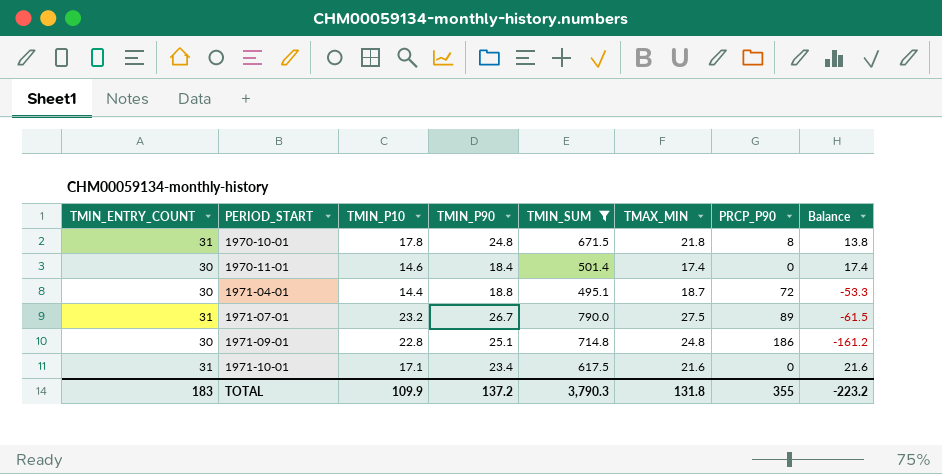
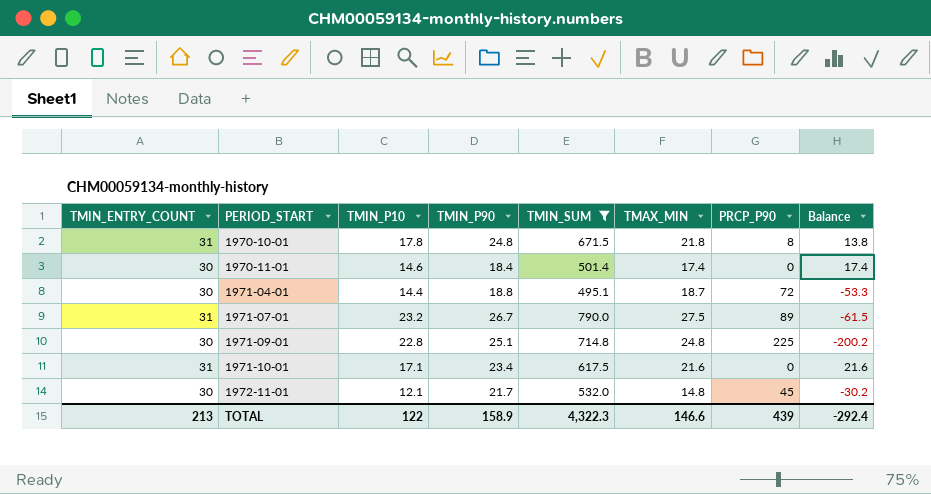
1971-09-01 | PRCP_P90: 186 -> 225
1971-09-01 | Balance: -161.2 -> -200.2
row 1972-11-01: none -> 30 | 12.1 | 21.7 | 532.0 | 14.8 | 45 | -30.2
TOTAL | TMIN_ENTRY_COUNT: 183 -> 213
TOTAL | TMIN_P10: 109.9 -> 122
TOTAL | TMIN_P90: 137.2 -> 158.9
TOTAL | TMIN_SUM: 3,790.3 -> 4,322.3
TOTAL | TMAX_MIN: 131.8 -> 146.6
TOTAL | PRCP_P90: 355 -> 439
TOTAL | Balance: -223.2 -> -292.4

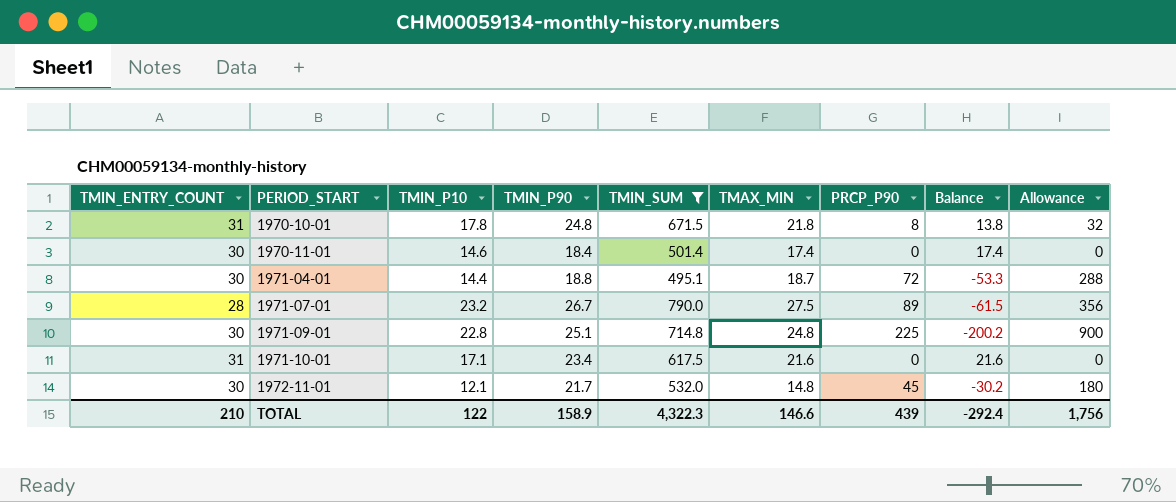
column Allowance | formula: none -> [PRCP_P90] * 4
1971-07-01 | TMIN_ENTRY_COUNT: 31 -> 28
TOTAL | TMIN_ENTRY_COUNT: 213 -> 210

